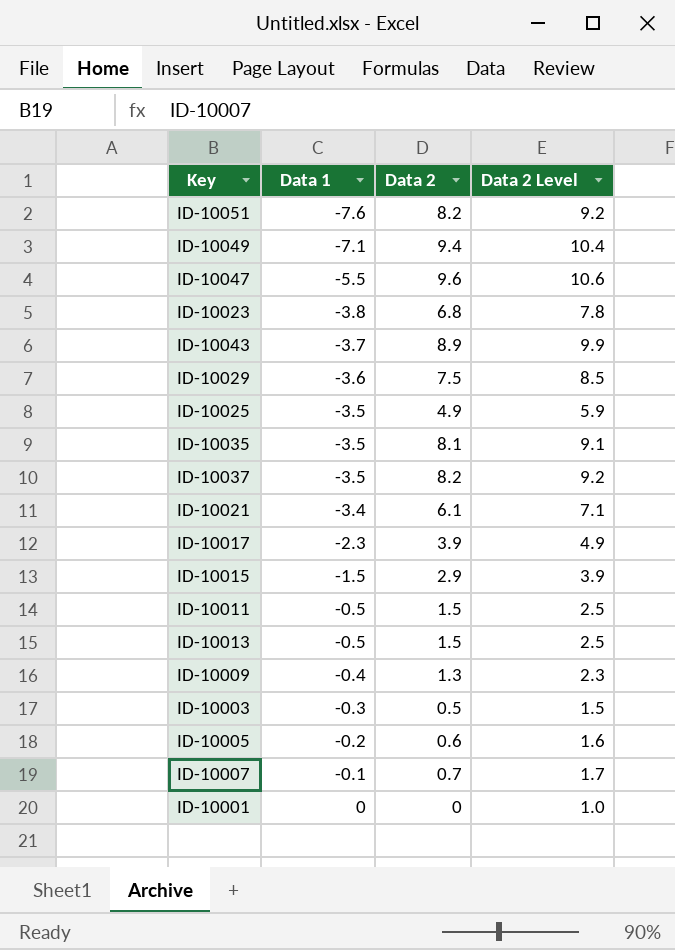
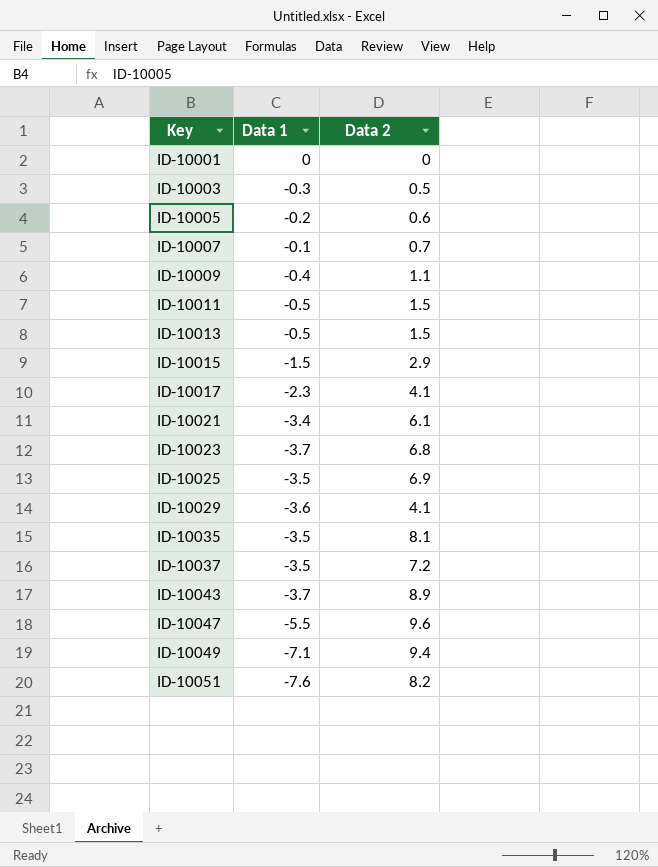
row order: Data 1 ascending -> Key ascending
column Data 2 Level | formula: [Data 2] + 1 -> none
ID-10009 | Data 2: 1.3 -> 1.1
ID-10017 | Data 2: 3.9 -> 4.1
ID-10023 | Data 1: -3.8 -> -3.7
ID-10025 | Data 2: 4.9 -> 6.9
ID-10029 | Data 2: 7.5 -> 4.1
ID-10037 | Data 2: 8.2 -> 7.2

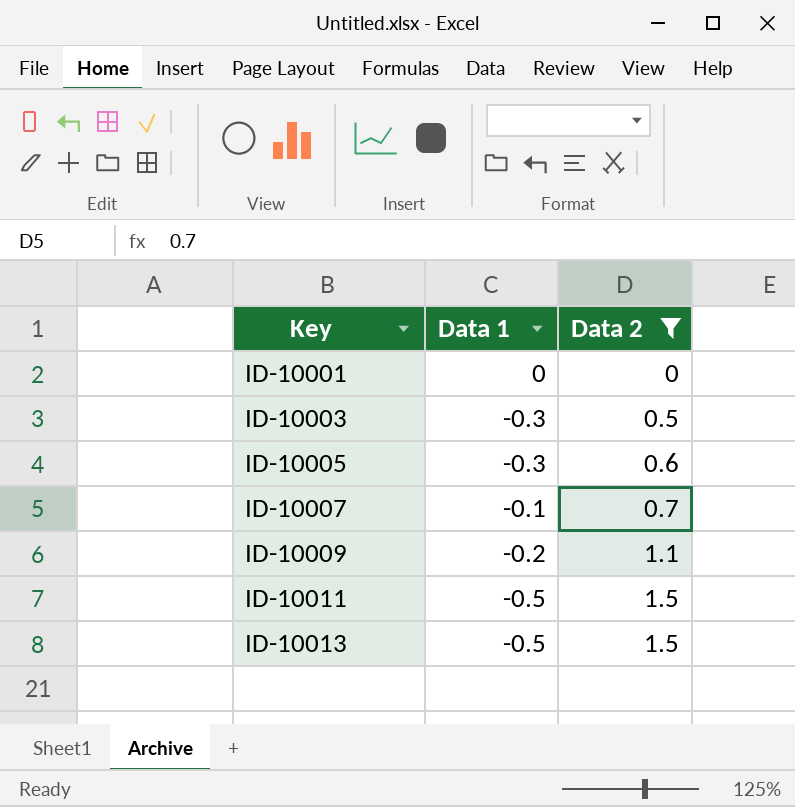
filter: none -> Data 2 <= 1.5
ID-10005 | Data 1: -0.2 -> -0.3
ID-10009 | Data 1: -0.4 -> -0.2

